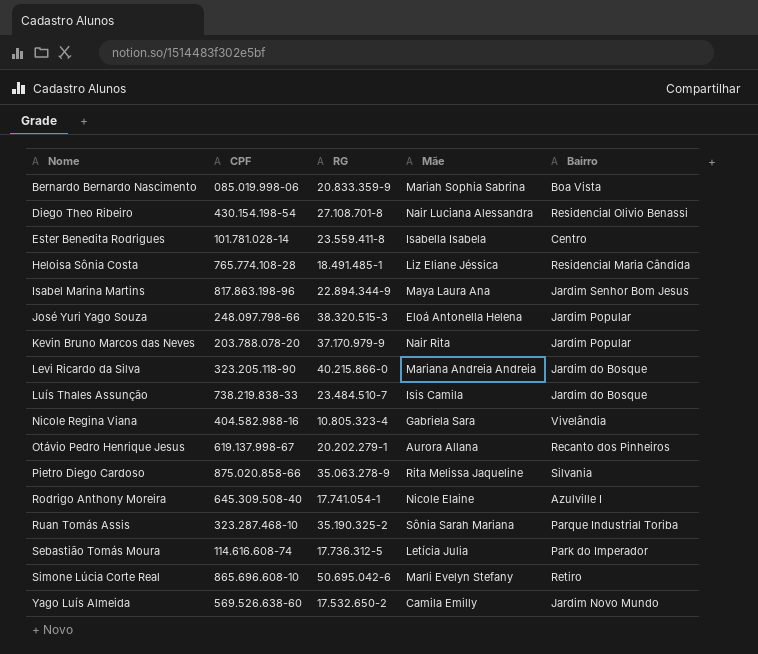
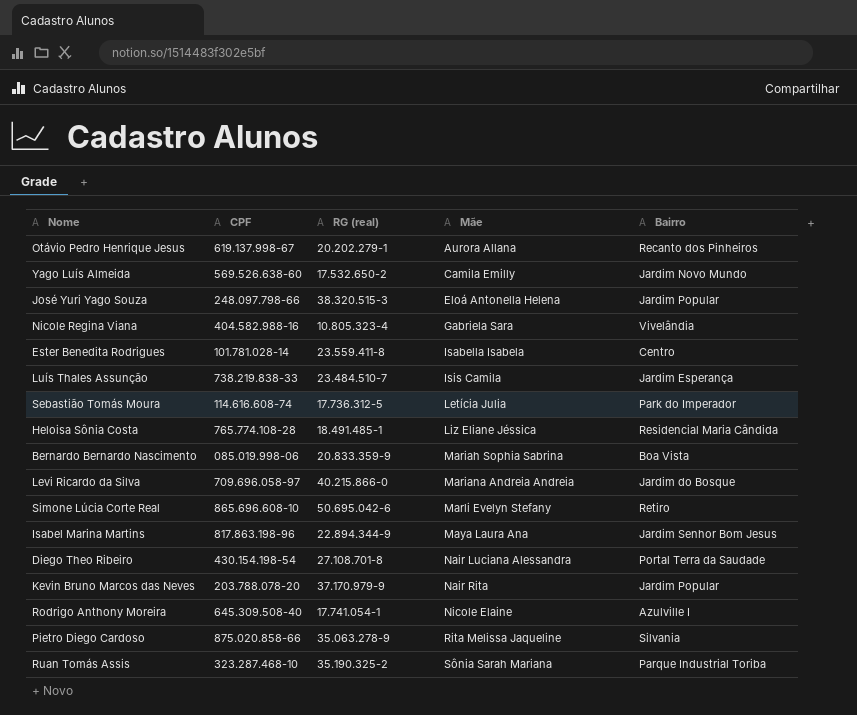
row order: Nome ascending -> Mãe ascending
column name: RG -> RG (real)
Luís Thales Assunção | Bairro: Jardim do Bosque -> Jardim Esperança
Levi Ricardo da Silva | CPF: 323.205.118-90 -> 709.696.058-97
Diego Theo Ribeiro | Bairro: Residencial Olivio Benassi -> Portal Terra da Saudade

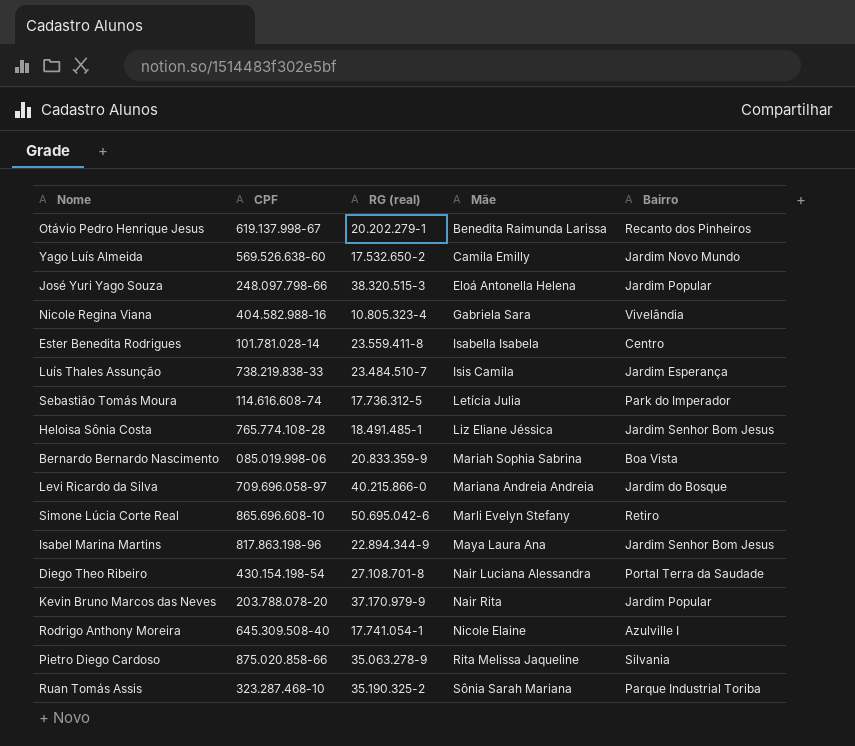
Otávio Pedro Henrique Jesus | Mãe: Aurora Allana -> Benedita Raimunda Larissa
Heloisa Sônia Costa | Bairro: Residencial Maria Cândida -> Jardim Senhor Bom Jesus

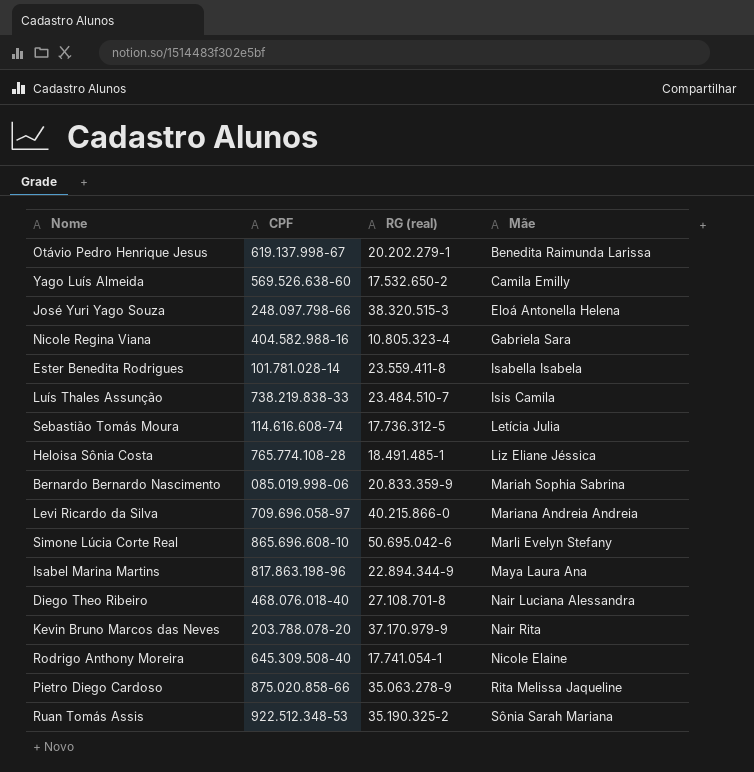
column Bairro | position: 5 -> none
Diego Theo Ribeiro | CPF: 430.154.198-54 -> 468.076.018-40
Ruan Tomás Assis | CPF: 323.287.468-10 -> 922.512.348-53

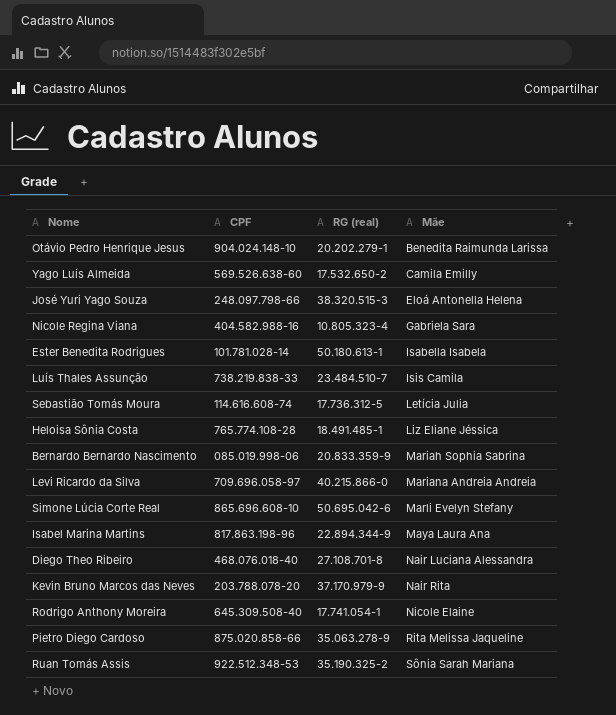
Otávio Pedro Henrique Jesus | CPF: 619.137.998-67 -> 904.024.148-10
Ester Benedita Rodrigues | RG (real): 23.559.411-8 -> 50.180.613-1

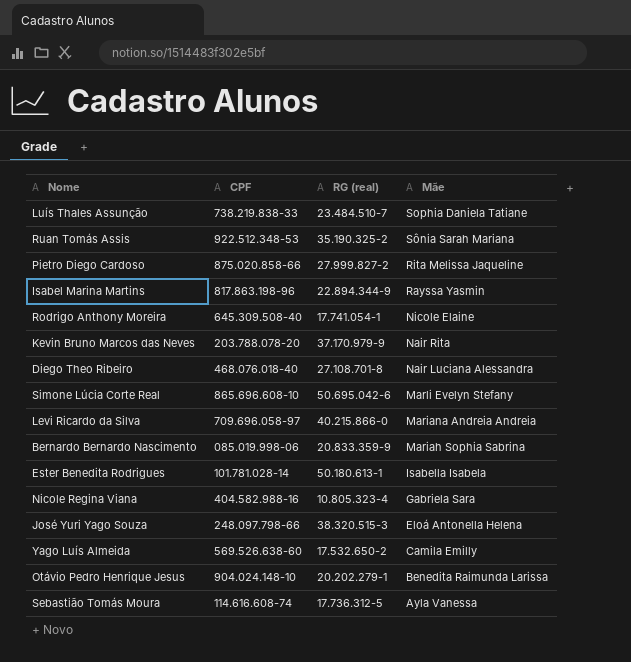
row order: Mãe ascending -> Mãe descending
row Heloisa Sônia Costa: 765.774.108-28 | 18.491.485-1 | Liz Eliane Jéssica -> none
Luís Thales Assunção | Mãe: Isis Camila -> Sophia Daniela Tatiane
Pietro Diego Cardoso | RG (real): 35.063.278-9 -> 27.999.827-2
Isabel Marina Martins | Mãe: Maya Laura Ana -> Rayssa Yasmin
Sebastião Tomás Moura | Mãe: Letícia Julia -> Ayla Vanessa

